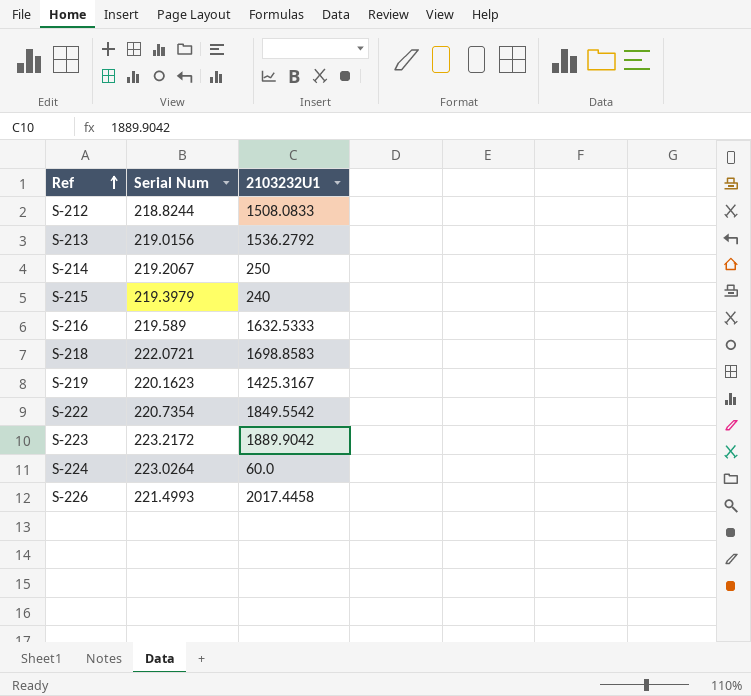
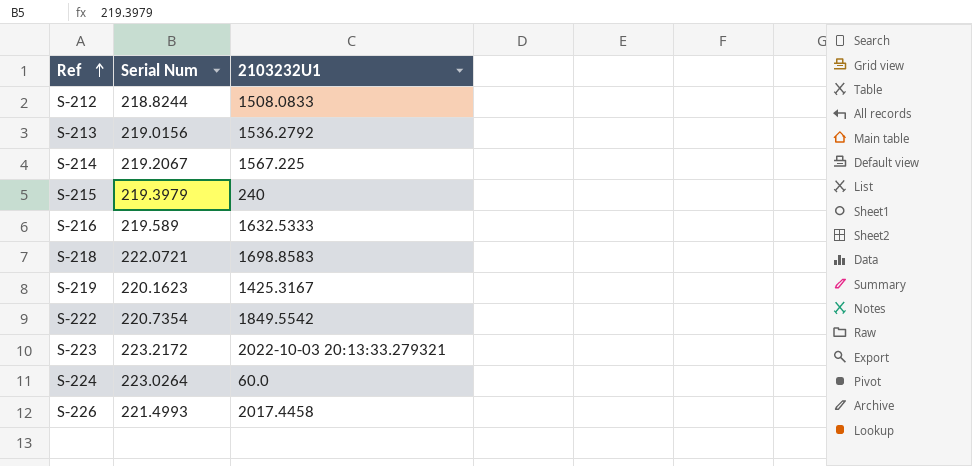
S-214 | 2103232U1: 250 -> 1567.225
S-223 | 2103232U1: 1889.9042 -> 2022-10-03 20:13:33.279321

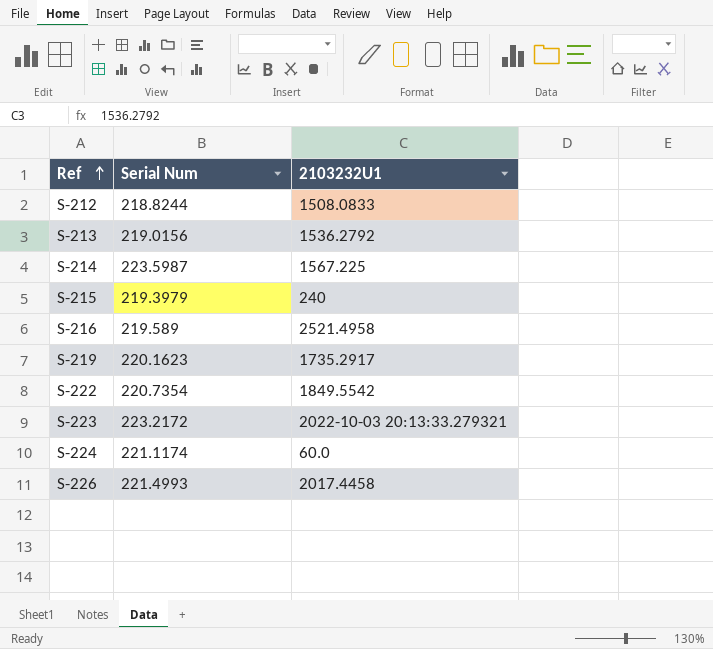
row S-218: 222.0721 | 1698.8583 -> none
S-214 | Serial Num: 219.2067 -> 223.5987
S-216 | 2103232U1: 1632.5333 -> 2521.4958
S-219 | 2103232U1: 1425.3167 -> 1735.2917
S-224 | Serial Num: 223.0264 -> 221.1174

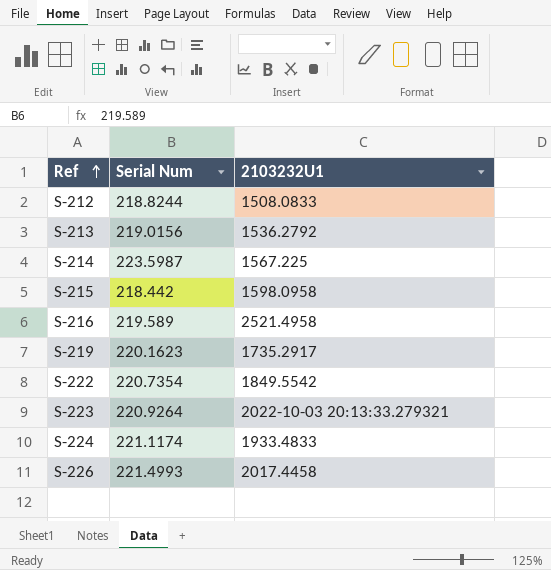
S-215 | Serial Num: 219.3979 -> 218.442
S-215 | 2103232U1: 240 -> 1598.0958
S-223 | Serial Num: 223.2172 -> 220.9264
S-224 | 2103232U1: 60.0 -> 1933.4833

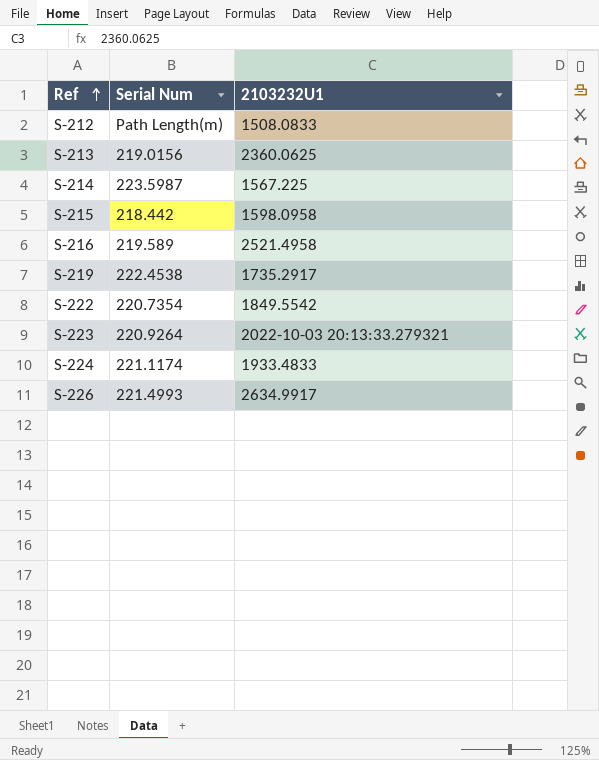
S-212 | Serial Num: 218.8244 -> Path Length(m)
S-213 | 2103232U1: 1536.2792 -> 2360.0625
S-219 | Serial Num: 220.1623 -> 222.4538
S-226 | 2103232U1: 2017.4458 -> 2634.9917

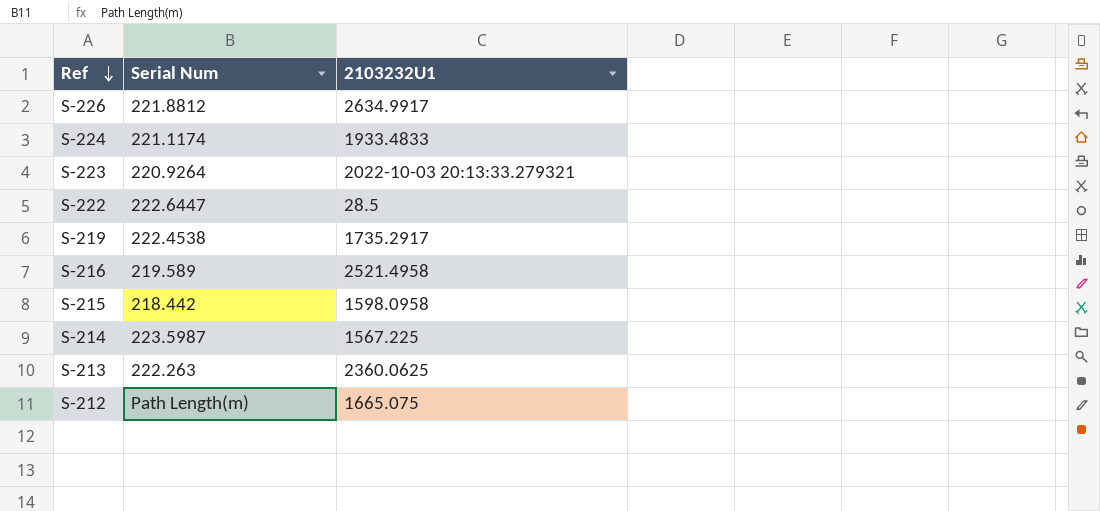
row order: Ref ascending -> Ref descending
S-226 | Serial Num: 221.4993 -> 221.8812
S-222 | Serial Num: 220.7354 -> 222.6447
S-222 | 2103232U1: 1849.5542 -> 28.5
S-213 | Serial Num: 219.0156 -> 222.263
S-212 | 2103232U1: 1508.0833 -> 1665.075

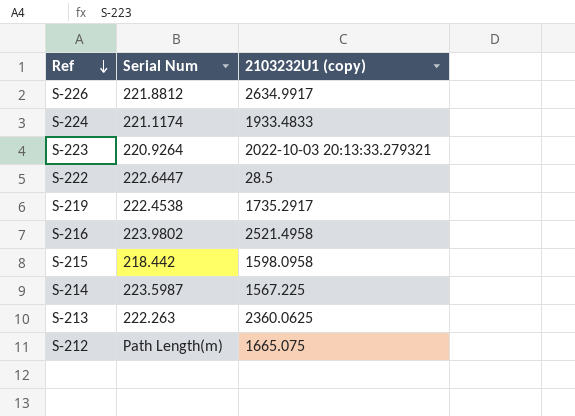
column name: 2103232U1 -> 2103232U1 (copy)
S-216 | Serial Num: 219.589 -> 223.9802

